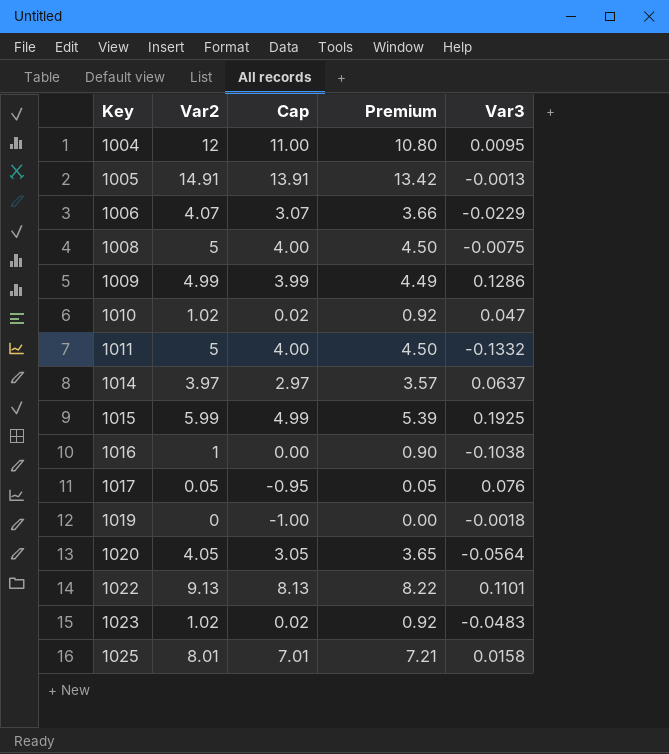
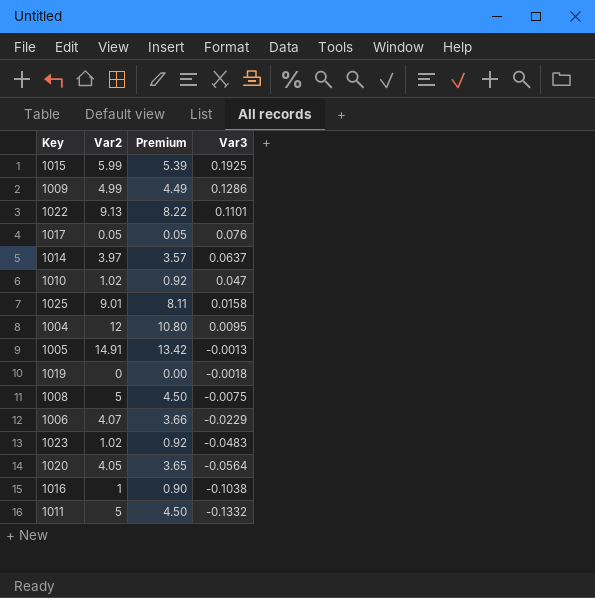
row order: Key ascending -> Var3 descending
column Cap | formula: [Var2] - 1 -> none
1025 | Var2: 8.01 -> 9.01
1025 | Premium: 7.21 -> 8.11

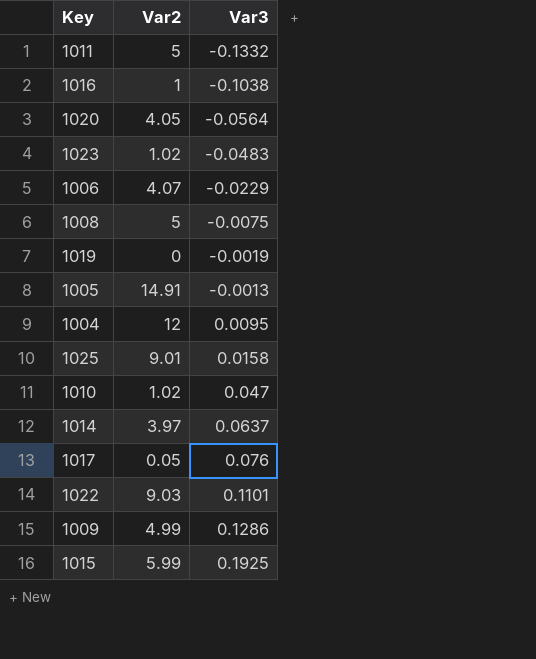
row order: Var3 descending -> Var3 ascending
column Premium | formula: [Var2] * 0.9 -> none
1019 | Var3: -0.0018 -> -0.0019
1022 | Var2: 9.13 -> 9.03

